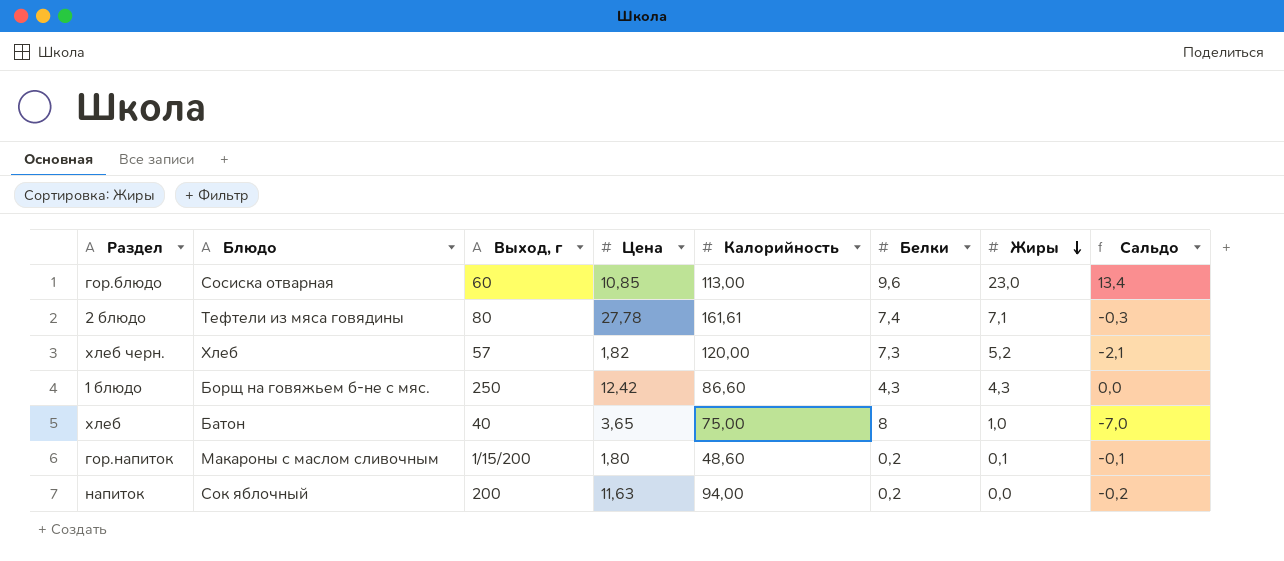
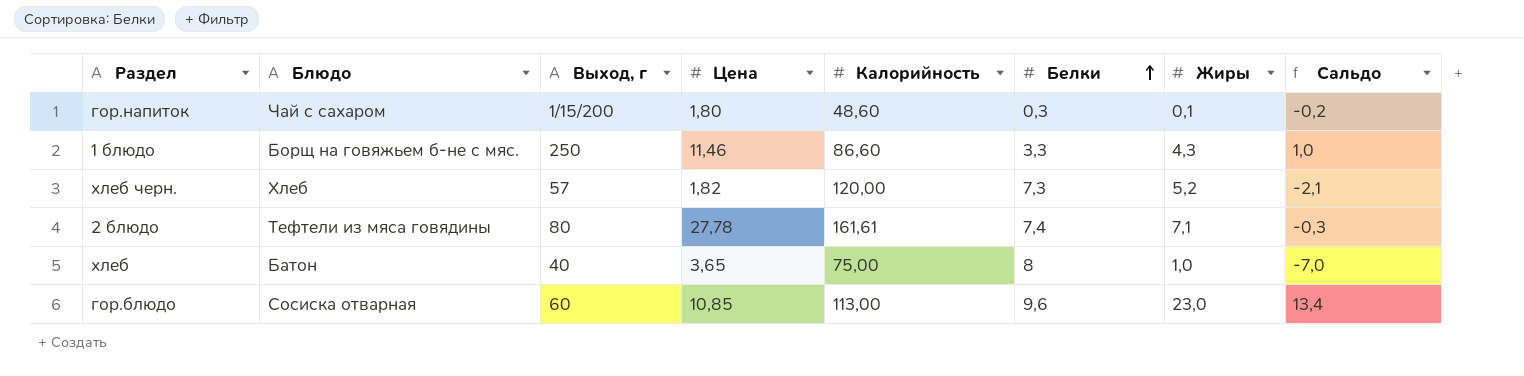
row order: Жиры descending -> Белки ascending
row напиток: Сок яблочный | 200 | 11,63 | 94,00 | 0,2 | 0,0 | -0,2 -> none
гор.напиток | Блюдо: Макароны с маслом сливочным -> Чай с сахаром
гор.напиток | Белки: 0,2 -> 0,3
гор.напиток | Сальдо: -0,1 -> -0,2
1 блюдо | Цена: 12,42 -> 11,46
1 блюдо | Белки: 4,3 -> 3,3
1 блюдо | Сальдо: 0,0 -> 1,0

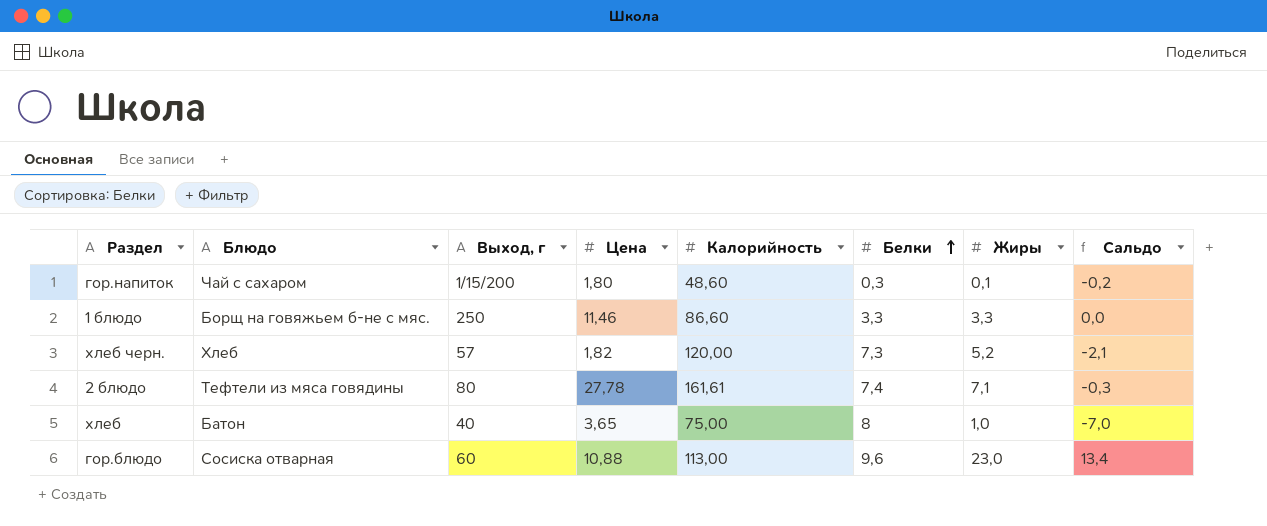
1 блюдо | Жиры: 4,3 -> 3,3
1 блюдо | Сальдо: 1,0 -> 0,0
гор.блюдо | Цена: 10,85 -> 10,88

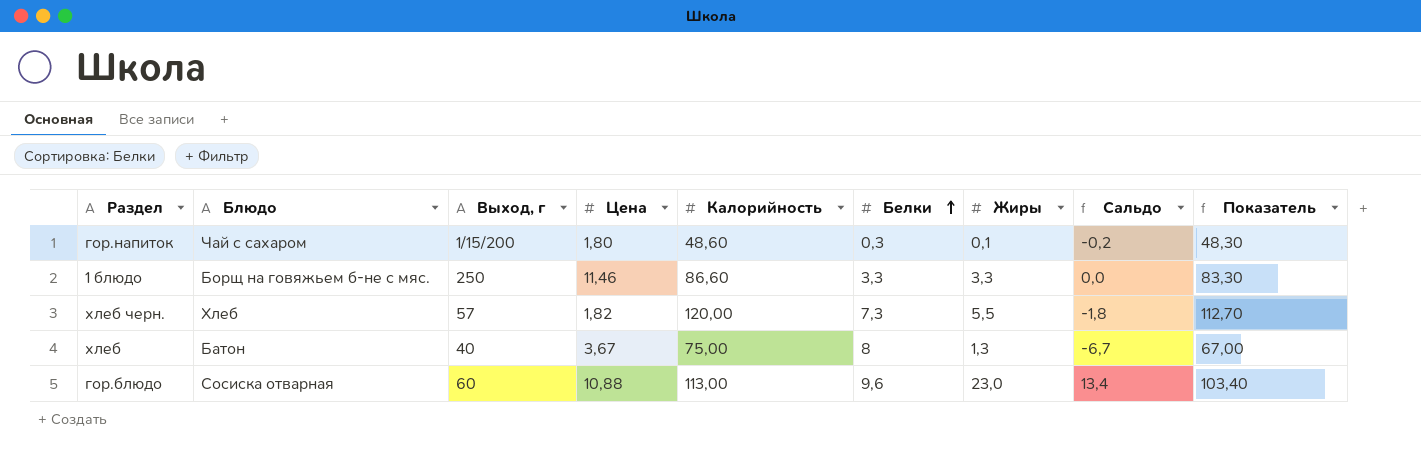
column Показатель | formula: none -> [Калорийность] - [Белки]
row 2 блюдо: Тефтели из мяса говядины | 80 | 27,78 | 161,61 | 7,4 | 7,1 | -0,3 -> none
хлеб черн. | Жиры: 5,2 -> 5,5
хлеб черн. | Сальдо: -2,1 -> -1,8
хлеб | Цена: 3,65 -> 3,67
хлеб | Жиры: 1,0 -> 1,3
хлеб | Сальдо: -7,0 -> -6,7

